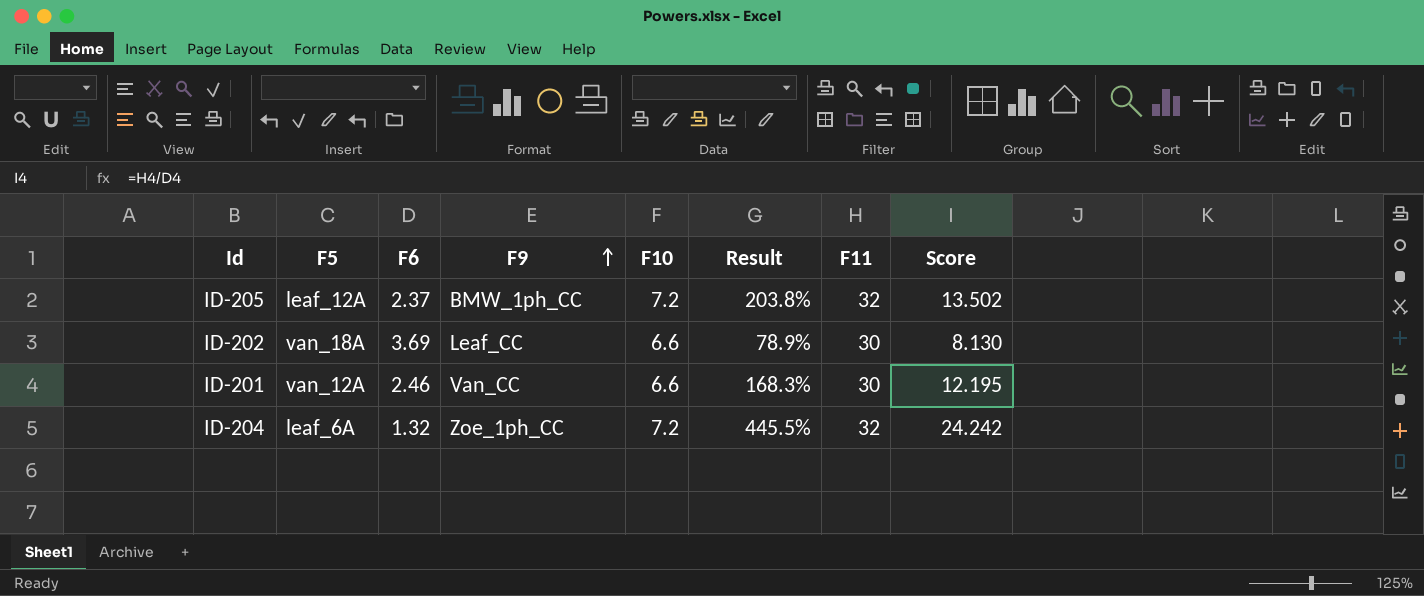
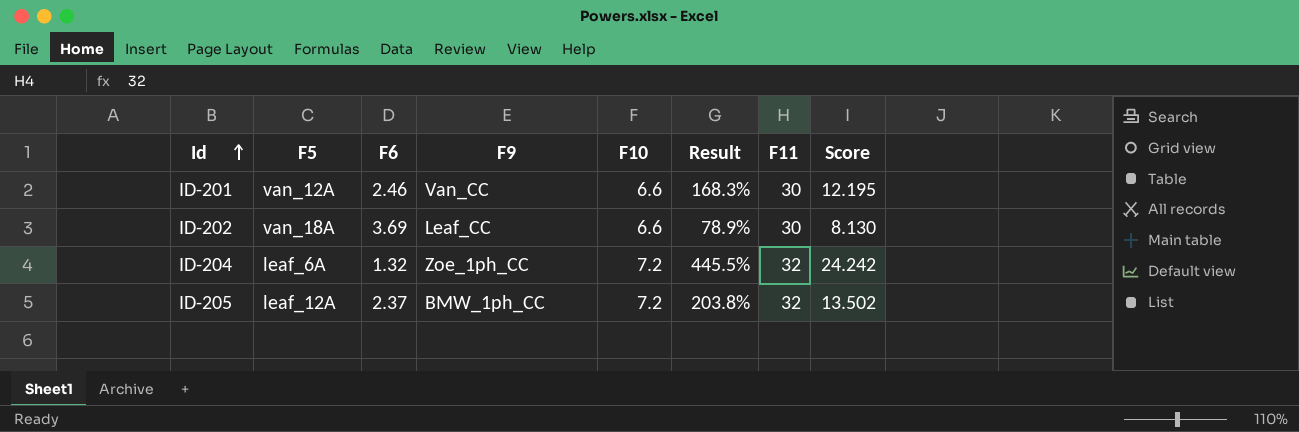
row order: F9 ascending -> Id ascending

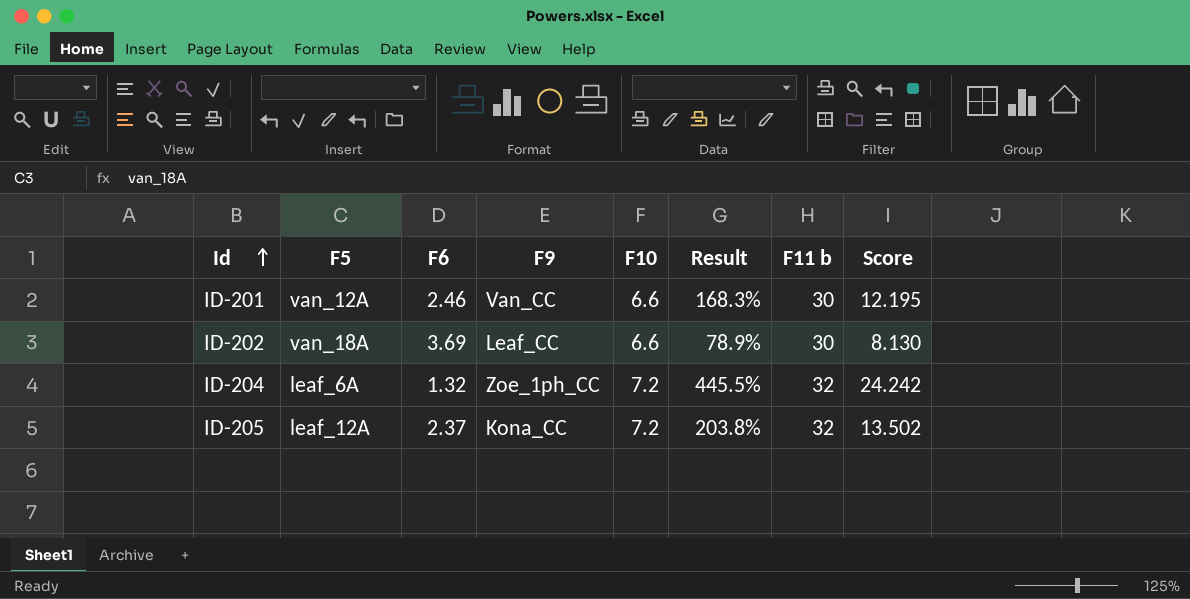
column name: F11 -> F11 b
ID-205 | F9: BMW_1ph_CC -> Kona_CC

